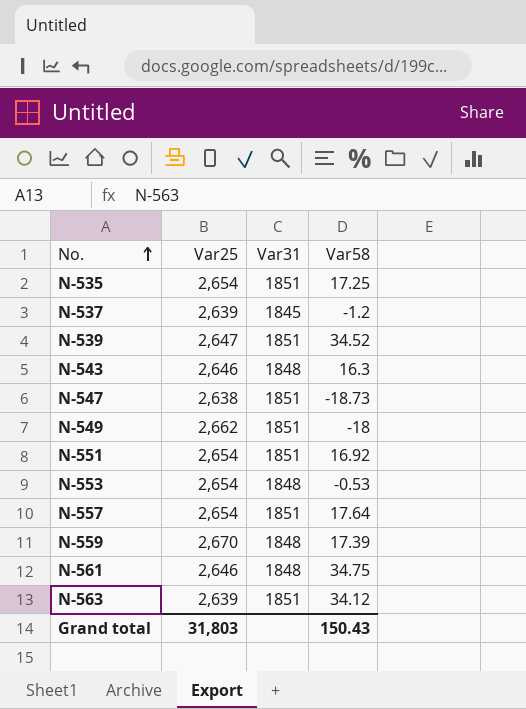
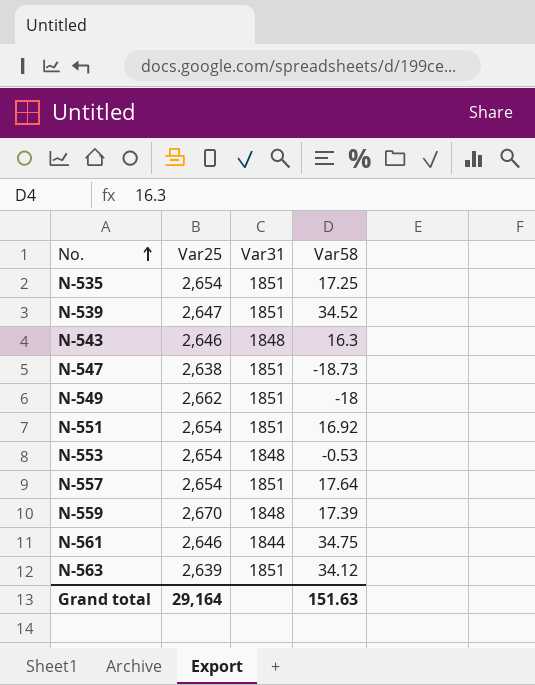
row N-537: 2,639 | 1845 | -1.2 -> none
N-561 | Var31: 1848 -> 1844
Grand total | Var25: 31,803 -> 29,164
Grand total | Var58: 150.43 -> 151.63

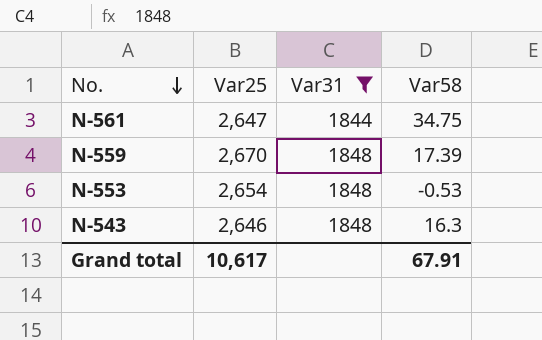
filter: none -> Var31 != 1851
row order: No. ascending -> No. descending
N-561 | Var25: 2,646 -> 2,647
Grand total | Var25: 29,164 -> 10,617
Grand total | Var58: 151.63 -> 67.91

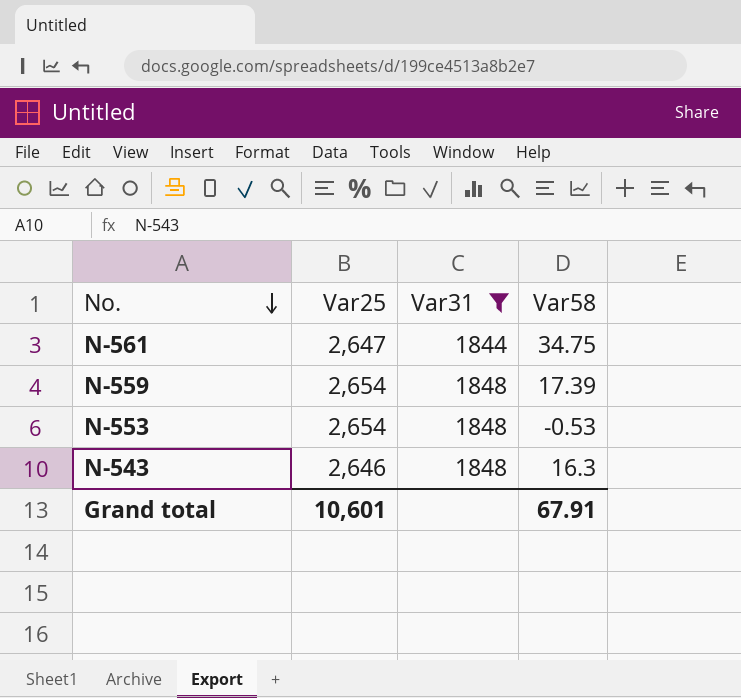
N-559 | Var25: 2,670 -> 2,654
Grand total | Var25: 10,617 -> 10,601

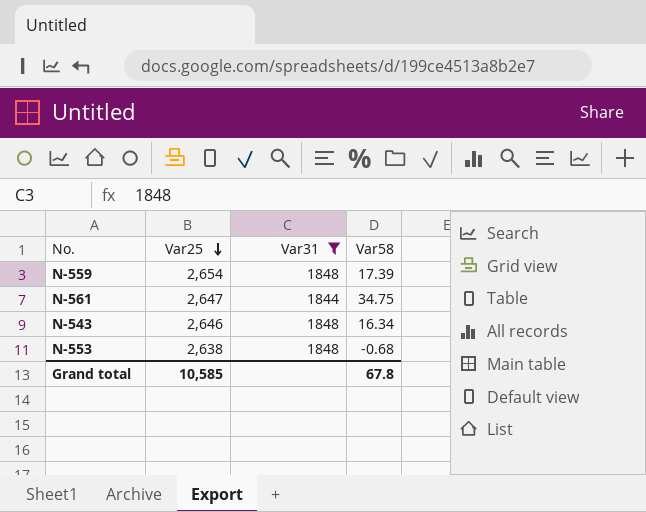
row order: No. descending -> Var25 descending
N-543 | Var58: 16.3 -> 16.34
N-553 | Var25: 2,654 -> 2,638
N-553 | Var58: -0.53 -> -0.68
Grand total | Var25: 10,601 -> 10,585
Grand total | Var58: 67.91 -> 67.8

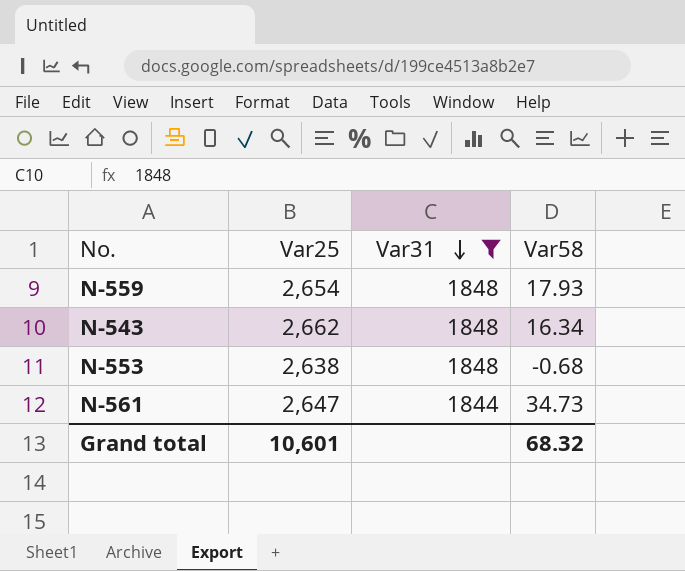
row order: Var25 descending -> Var31 descending
N-559 | Var58: 17.39 -> 17.93
N-543 | Var25: 2,646 -> 2,662
N-561 | Var58: 34.75 -> 34.73
Grand total | Var25: 10,585 -> 10,601
Grand total | Var58: 67.8 -> 68.32

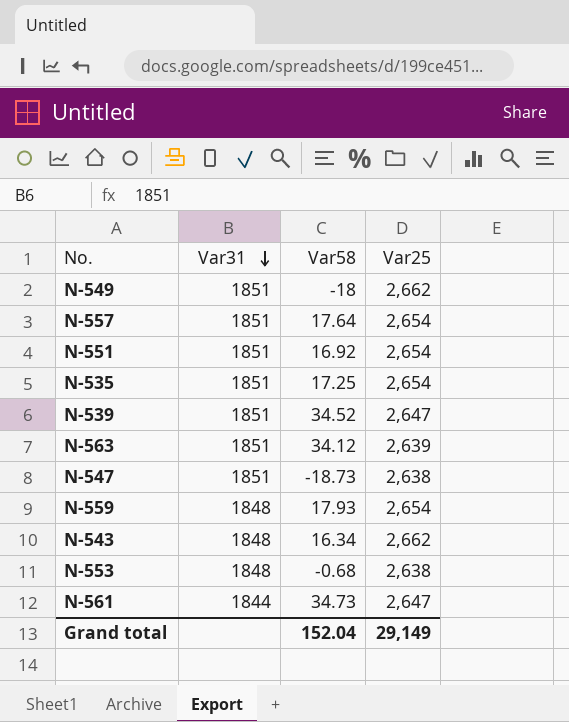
filter: Var31 != 1851 -> none
column Var25 | position: 2 -> 4
Grand total | Var58: 68.32 -> 152.04
Grand total | Var25: 10,601 -> 29,149

